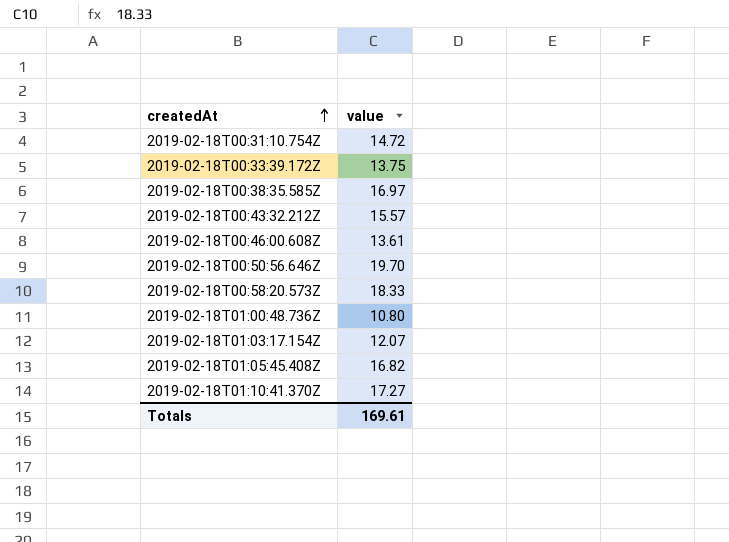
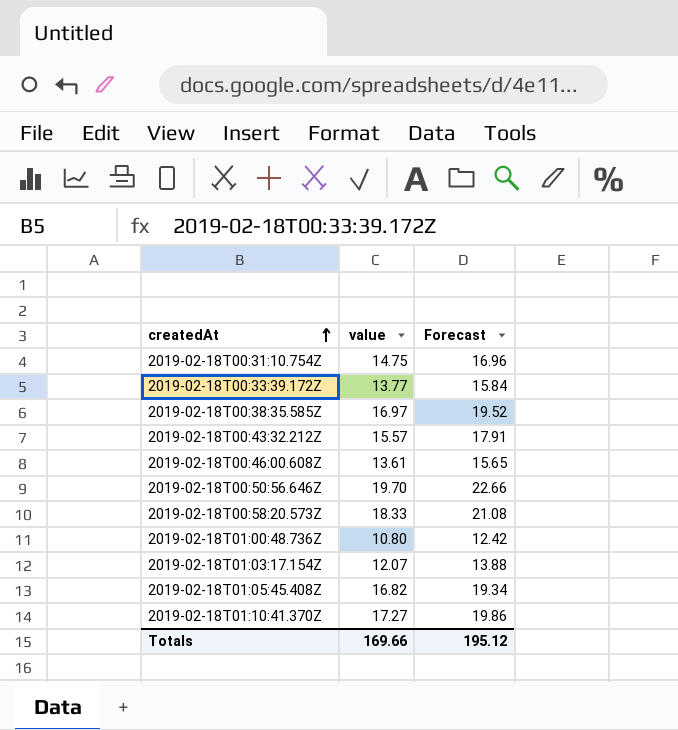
column Forecast | formula: none -> [value] * 1.15
2019-02-18T00:31:10.754Z | value: 14.72 -> 14.75
2019-02-18T00:33:39.172Z | value: 13.75 -> 13.77
Totals | value: 169.61 -> 169.66

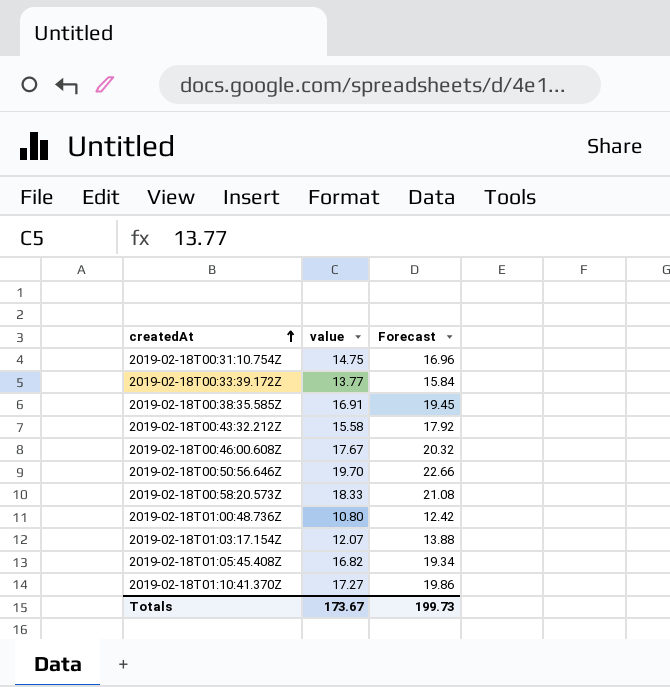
2019-02-18T00:38:35.585Z | value: 16.97 -> 16.91
2019-02-18T00:38:35.585Z | Forecast: 19.52 -> 19.45
2019-02-18T00:43:32.212Z | value: 15.57 -> 15.58
2019-02-18T00:43:32.212Z | Forecast: 17.91 -> 17.92
2019-02-18T00:46:00.608Z | value: 13.61 -> 17.67
2019-02-18T00:46:00.608Z | Forecast: 15.65 -> 20.32
Totals | value: 169.66 -> 173.67
Totals | Forecast: 195.12 -> 199.73

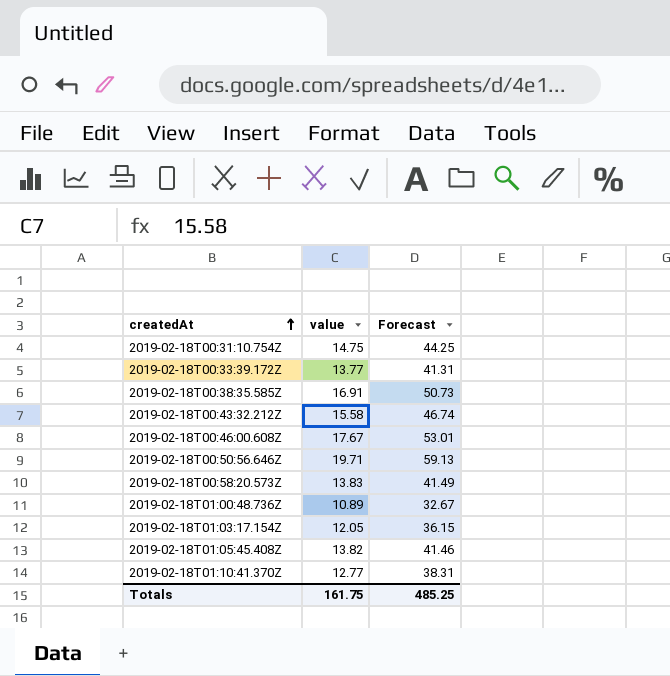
column Forecast | formula: [value] * 1.15 -> [value] * 3
2019-02-18T00:50:56.646Z | value: 19.70 -> 19.71
2019-02-18T00:58:20.573Z | value: 18.33 -> 13.83
2019-02-18T01:00:48.736Z | value: 10.80 -> 10.89
2019-02-18T01:03:17.154Z | value: 12.07 -> 12.05
2019-02-18T01:05:45.408Z | value: 16.82 -> 13.82
2019-02-18T01:10:41.370Z | value: 17.27 -> 12.77
Totals | value: 173.67 -> 161.75
Totals | Forecast: 199.73 -> 485.25

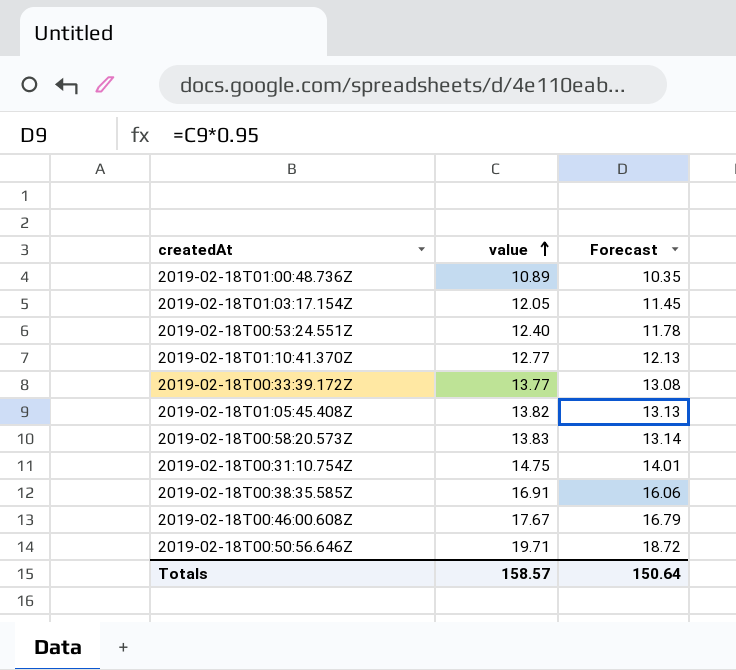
row order: createdAt ascending -> value ascending
column Forecast | formula: [value] * 3 -> [value] * 0.95
row 2019-02-18T00:43:32.212Z: 15.58 | 46.74 -> none
row 2019-02-18T00:53:24.551Z: none -> 12.40 | 11.78
Totals | value: 161.75 -> 158.57
Totals | Forecast: 485.25 -> 150.64

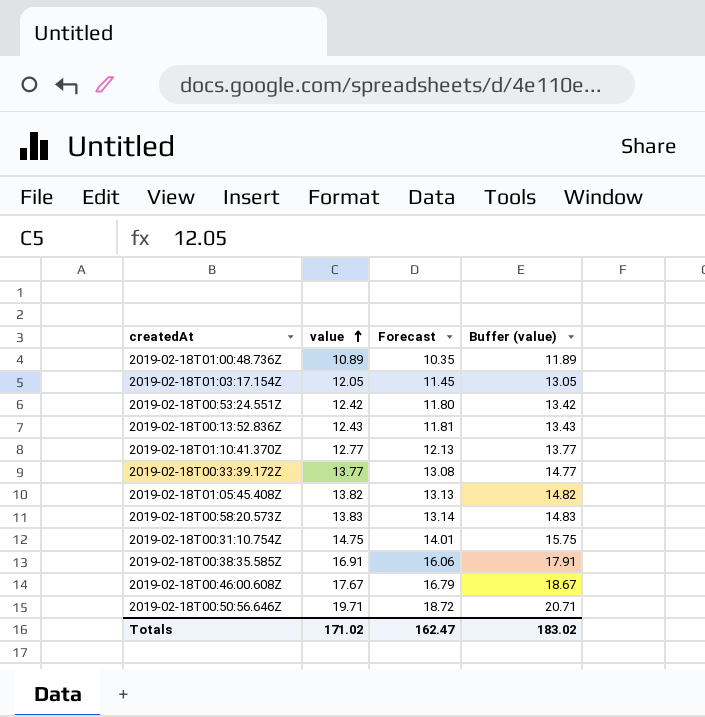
column Buffer (value) | formula: none -> [value] + 1
2019-02-18T00:53:24.551Z | value: 12.40 -> 12.42
2019-02-18T00:53:24.551Z | Forecast: 11.78 -> 11.80
row 2019-02-18T00:13:52.836Z: none -> 12.43 | 11.81 | 13.43
Totals | value: 158.57 -> 171.02
Totals | Forecast: 150.64 -> 162.47

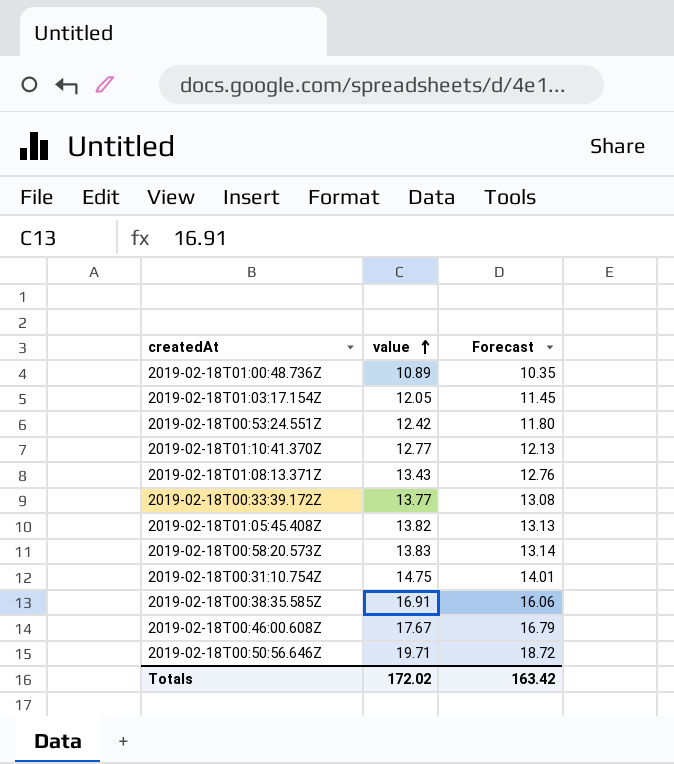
column Buffer (value) | formula: [value] + 1 -> none
row 2019-02-18T00:13:52.836Z: 12.43 | 11.81 | 13.43 -> none
row 2019-02-18T01:08:13.371Z: none -> 13.43 | 12.76
Totals | value: 171.02 -> 172.02
Totals | Forecast: 162.47 -> 163.42

